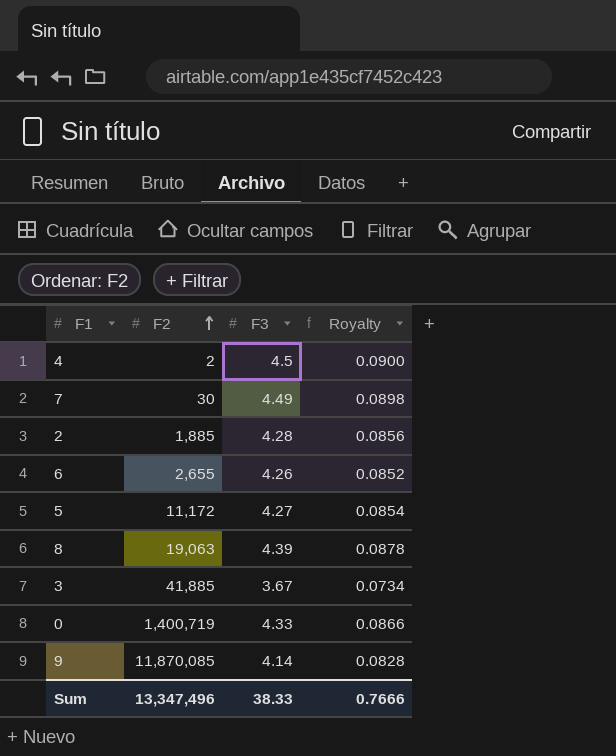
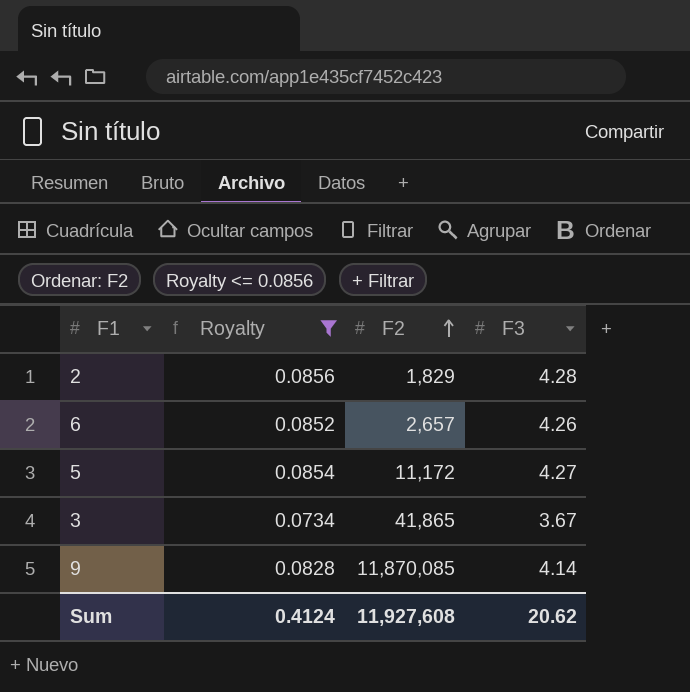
filter: none -> Royalty <= 0.0856
column Royalty | position: 4 -> 2
2 | F2: 1,885 -> 1,829
6 | F2: 2,655 -> 2,657
3 | F2: 41,885 -> 41,865
Sum | Royalty: 0.7666 -> 0.4124
Sum | F2: 13,347,496 -> 11,927,608
Sum | F3: 38.33 -> 20.62

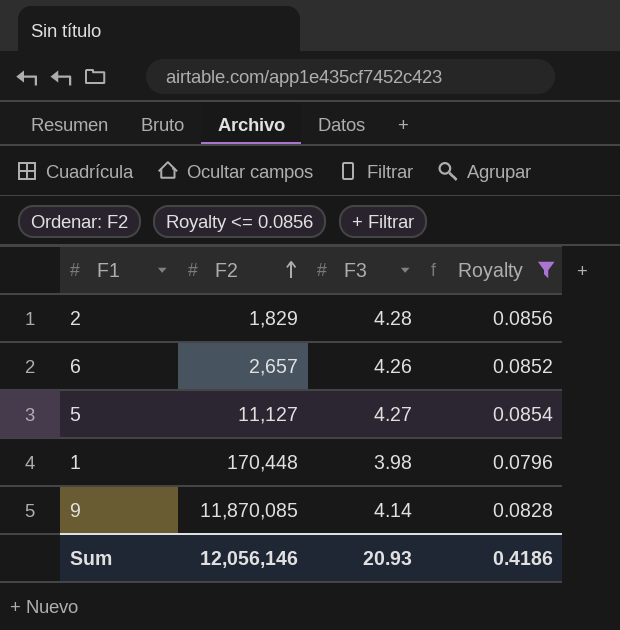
column Royalty | position: 2 -> 4
row 3: 0.0734 | 41,865 | 3.67 -> none
5 | F2: 11,172 -> 11,127
row 1: none -> 170,448 | 3.98 | 0.0796
Sum | F2: 11,927,608 -> 12,056,146
Sum | F3: 20.62 -> 20.93
Sum | Royalty: 0.4124 -> 0.4186

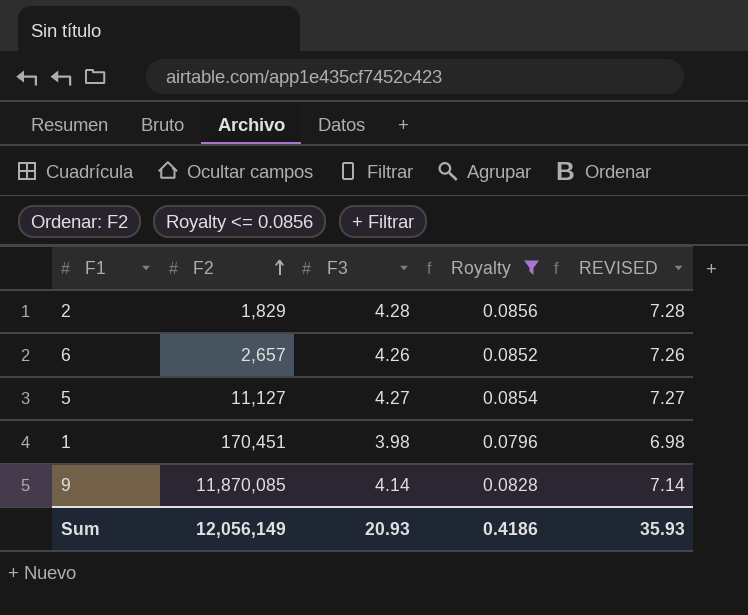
column REVISED | formula: none -> [F3] + 3
1 | F2: 170,448 -> 170,451
Sum | F2: 12,056,146 -> 12,056,149

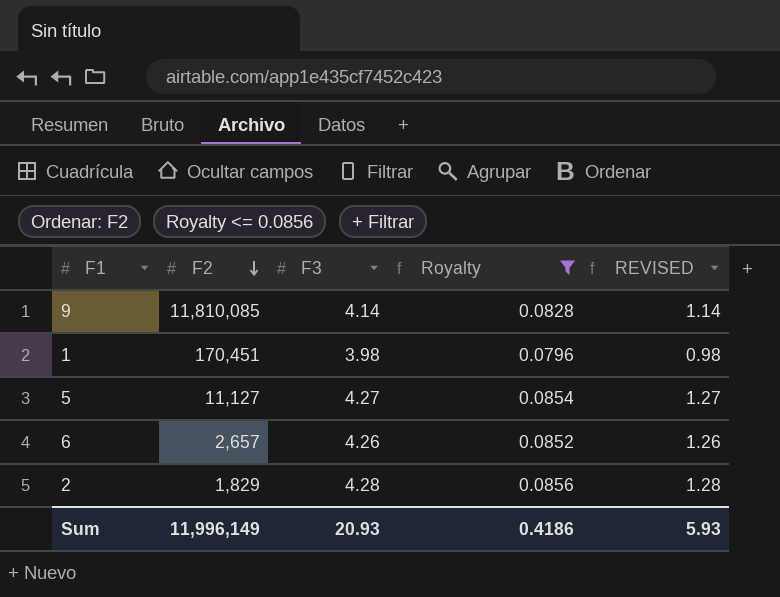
row order: F2 ascending -> F2 descending
column REVISED | formula: [F3] + 3 -> [F3] - 3
9 | F2: 11,870,085 -> 11,810,085
Sum | F2: 12,056,149 -> 11,996,149
Sum | REVISED: 35.93 -> 5.93

